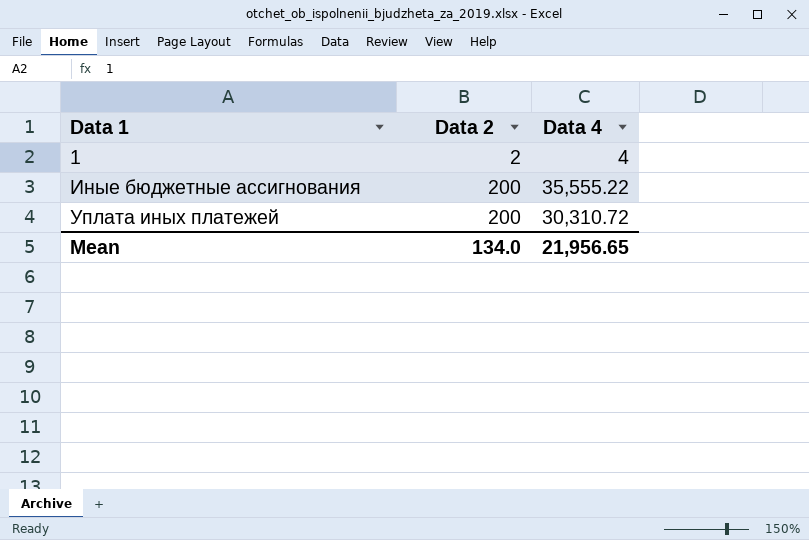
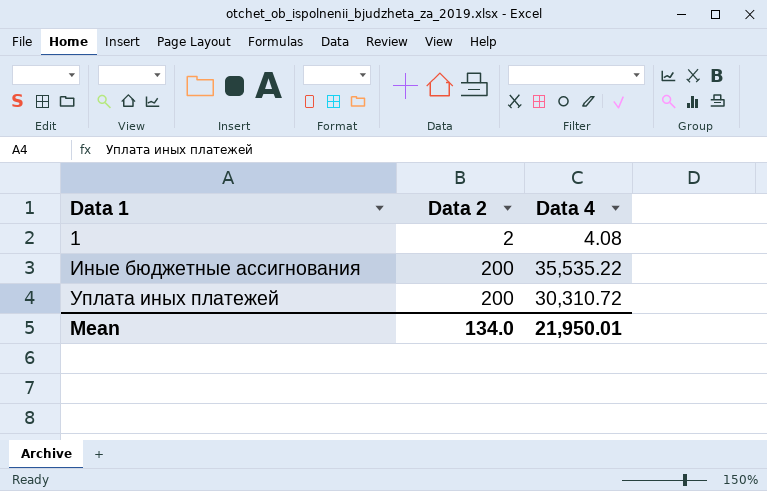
1 | Data 4: 4 -> 4.08
Иные бюджетные ассигнования | Data 4: 35,555.22 -> 35,535.22
Mean | Data 4: 21,956.65 -> 21,950.01

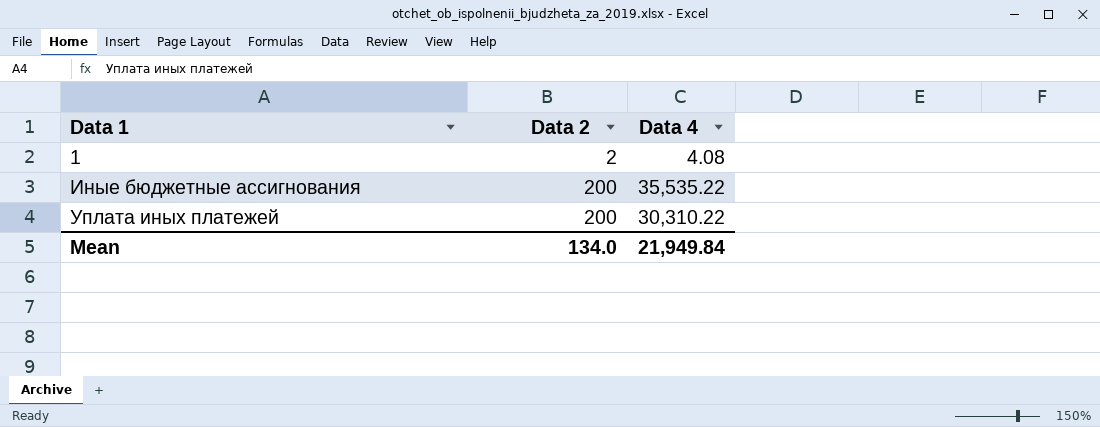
Уплата иных платежей | Data 4: 30,310.72 -> 30,310.22
Mean | Data 4: 21,950.01 -> 21,949.84

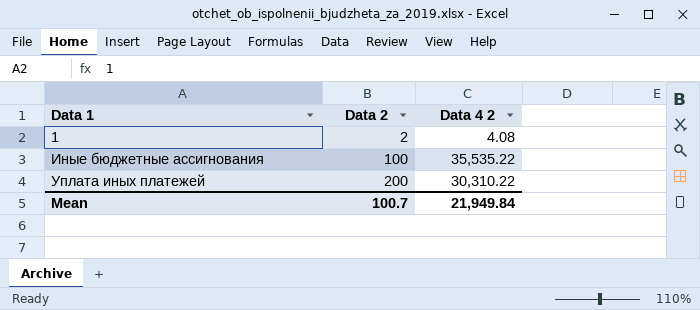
column name: Data 4 -> Data 4 2
Иные бюджетные ассигнования | Data 2: 200 -> 100
Mean | Data 2: 134.0 -> 100.7

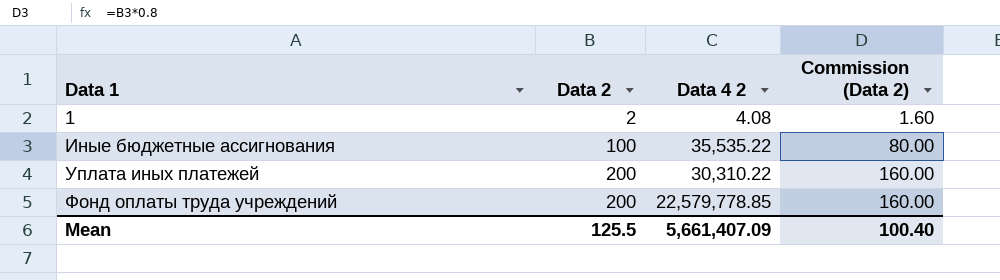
column Commission (Data 2) | formula: none -> [Data 2] * 0.8
row Фонд оплаты труда учреждений: none -> 200 | 22,579,778.85 | 160.00
Mean | Data 2: 100.7 -> 125.5
Mean | Data 4 2: 21,949.84 -> 5,661,407.09

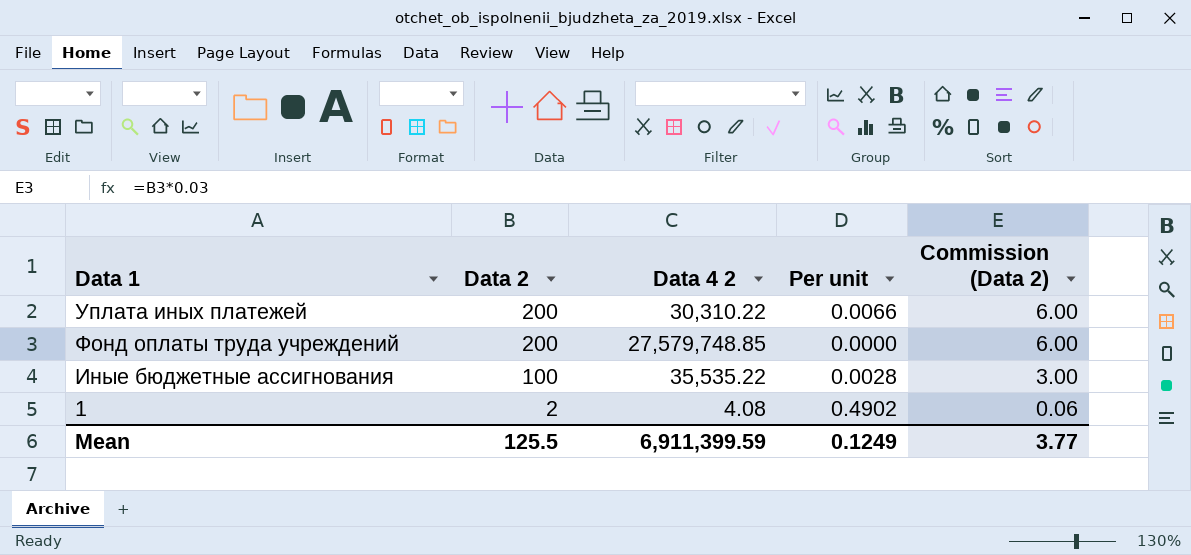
row order: Data 1 ascending -> Data 2 descending
column Per unit | formula: none -> [Data 2] / [Data 4 2]
column Commission (Data 2) | formula: [Data 2] * 0.8 -> [Data 2] * 0.03
Фонд оплаты труда учреждений | Data 4 2: 22,579,778.85 -> 27,579,748.85
Mean | Data 4 2: 5,661,407.09 -> 6,911,399.59
Mean | Commission (Data 2): 100.40 -> 3.77

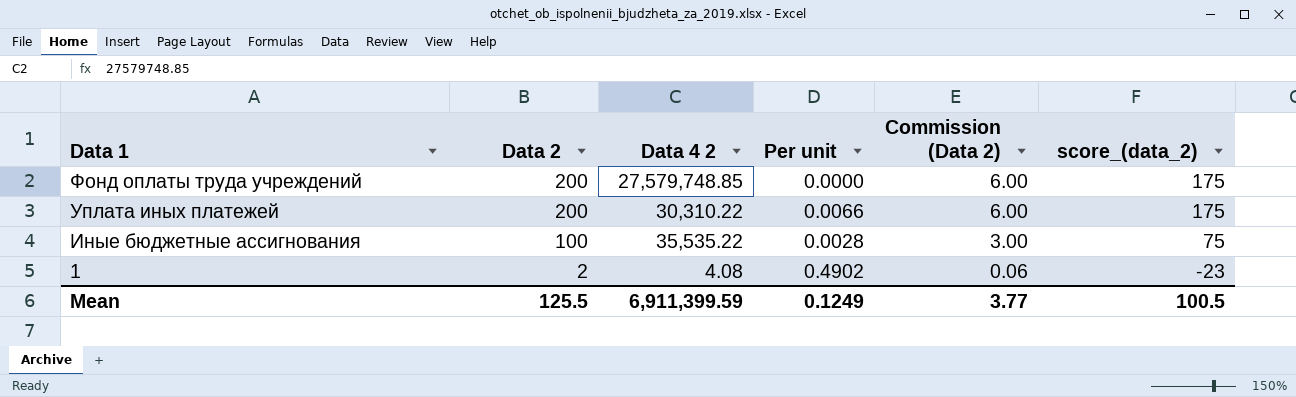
row order: Data 2 descending -> Data 1 descending
column score_(data_2) | formula: none -> [Data 2] - 25

